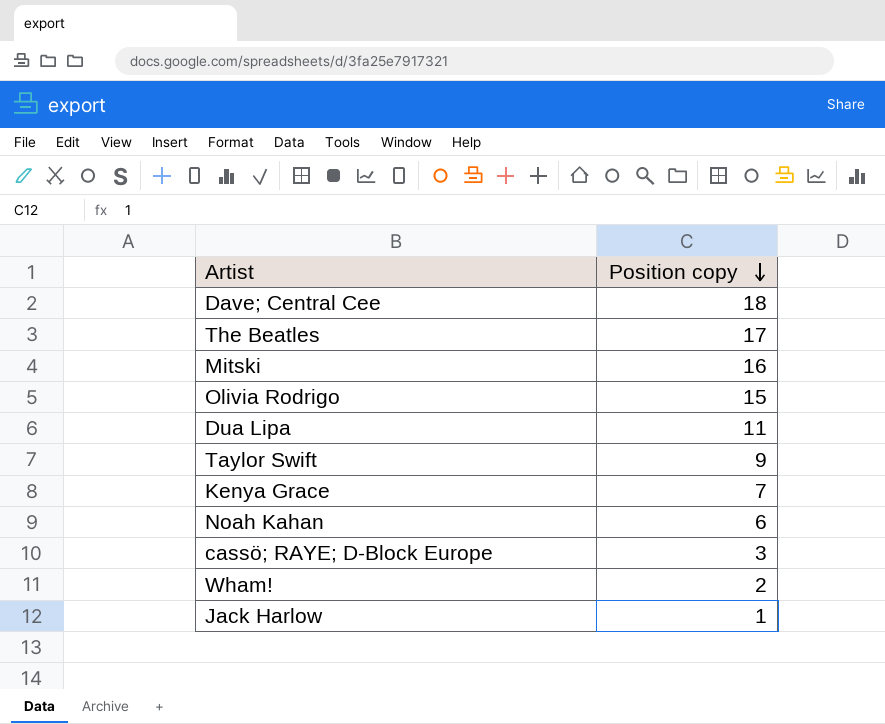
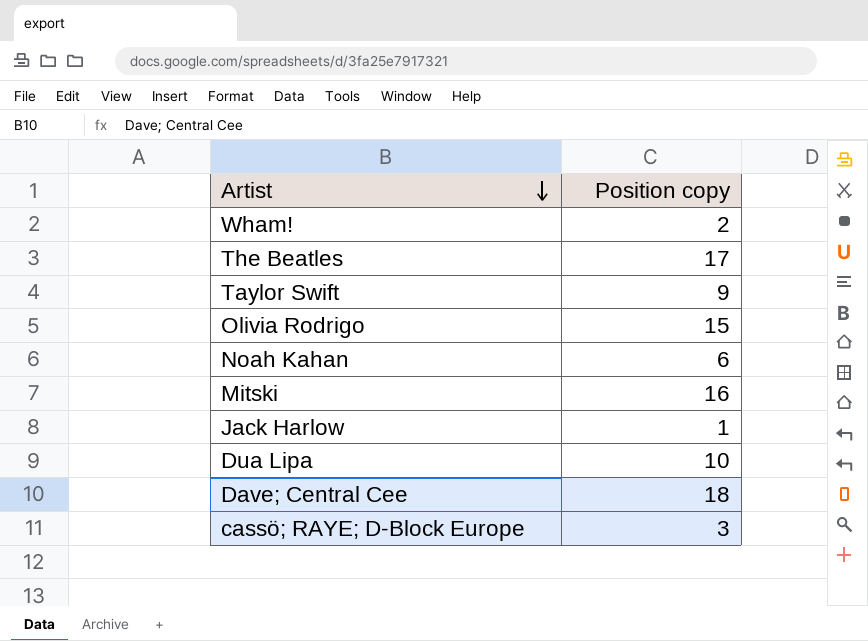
row order: Position copy descending -> Artist descending
row Kenya Grace: 7 -> none
Dua Lipa | Position copy: 11 -> 10

